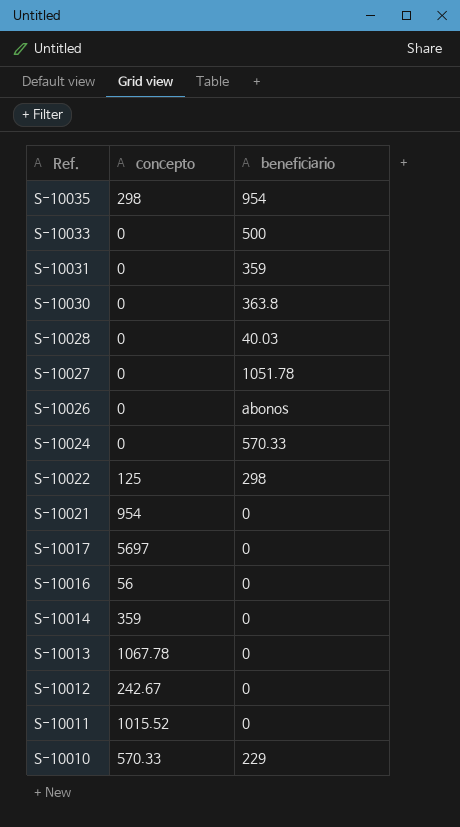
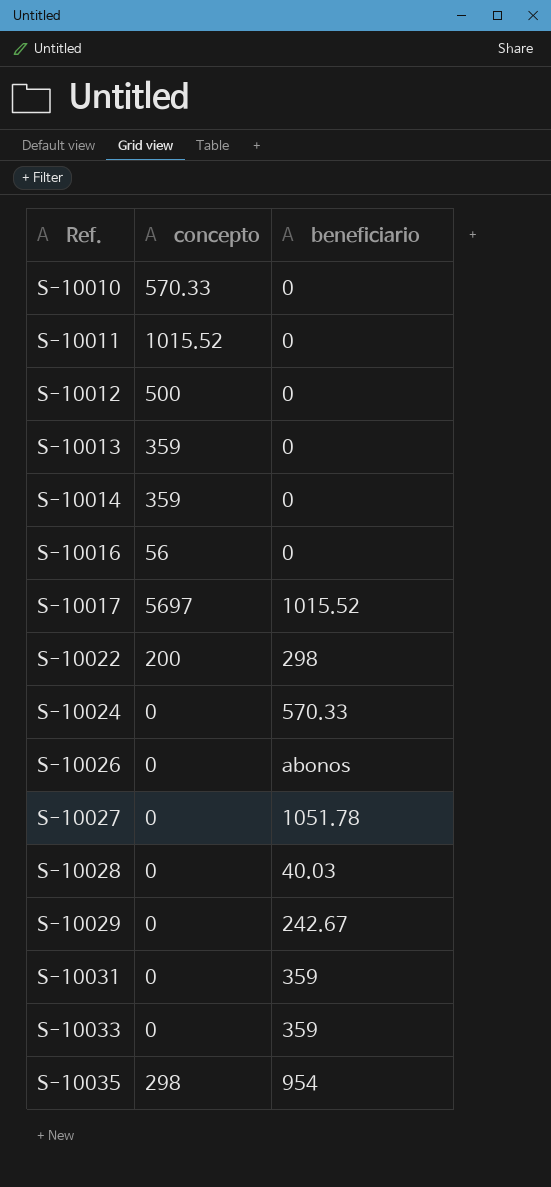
row order: Ref. descending -> Ref. ascending
row S-10030: 0 | 363.8 -> none
row S-10021: 954 | 0 -> none
S-10010 | beneficiario: 229 -> 0
S-10012 | concepto: 242.67 -> 500
S-10013 | concepto: 1067.78 -> 359
S-10017 | beneficiario: 0 -> 1015.52
S-10022 | concepto: 125 -> 200
row S-10029: none -> 0 | 242.67
S-10033 | beneficiario: 500 -> 359

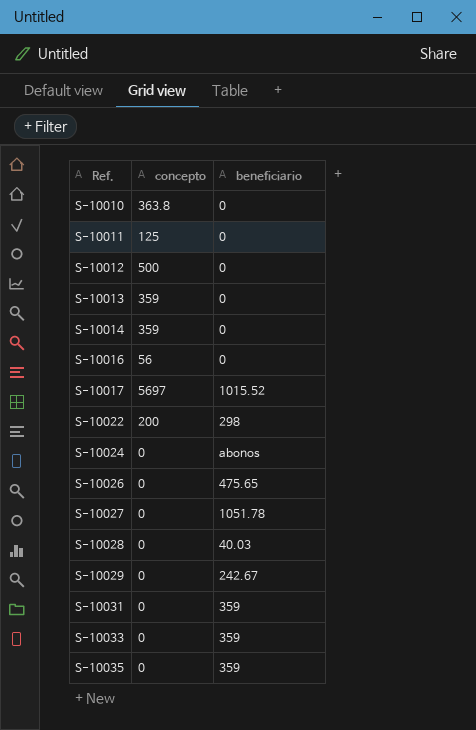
S-10010 | concepto: 570.33 -> 363.8
S-10011 | concepto: 1015.52 -> 125
S-10024 | beneficiario: 570.33 -> abonos
S-10026 | beneficiario: abonos -> 475.65
S-10035 | concepto: 298 -> 0
S-10035 | beneficiario: 954 -> 359

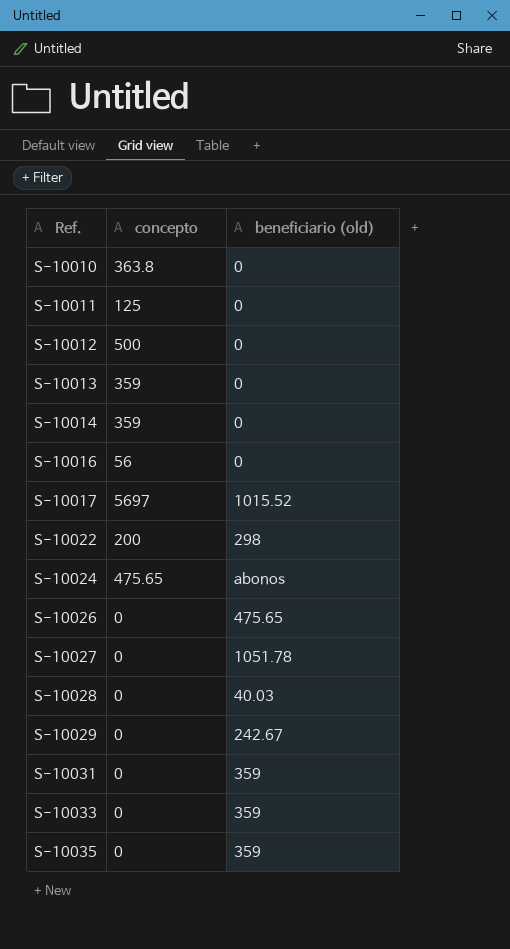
column name: beneficiario -> beneficiario (old)
S-10024 | concepto: 0 -> 475.65

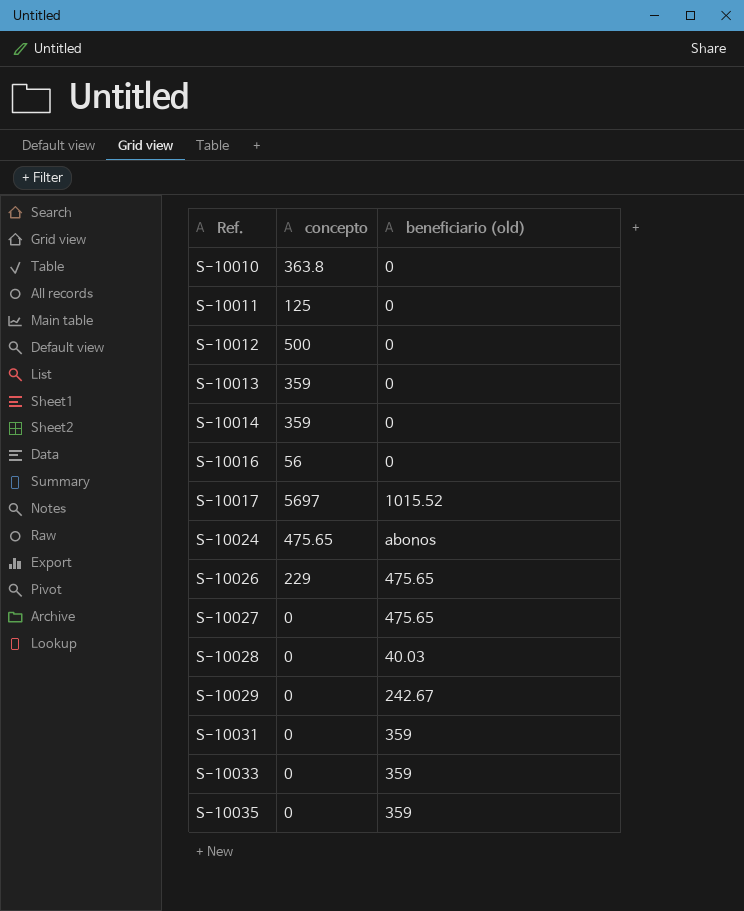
row S-10022: 200 | 298 -> none
S-10026 | concepto: 0 -> 229
S-10027 | beneficiario (old): 1051.78 -> 475.65

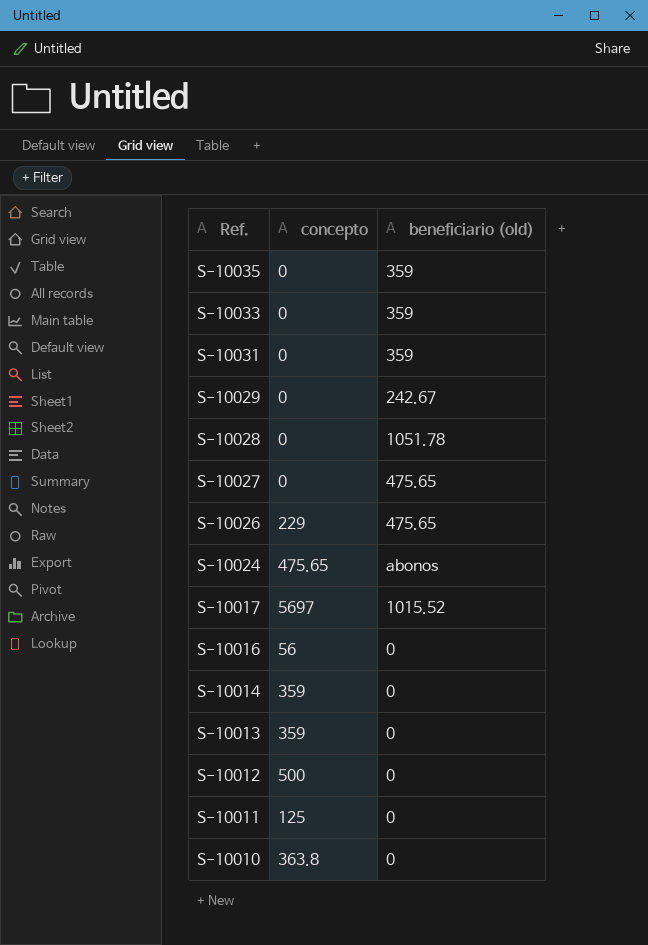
row order: Ref. ascending -> Ref. descending
S-10028 | beneficiario (old): 40.03 -> 1051.78

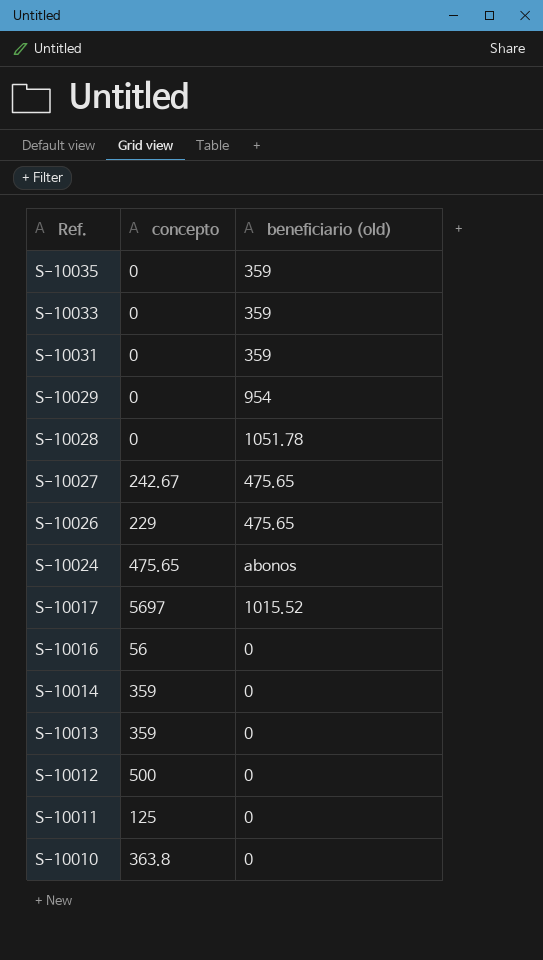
S-10029 | beneficiario (old): 242.67 -> 954
S-10027 | concepto: 0 -> 242.67

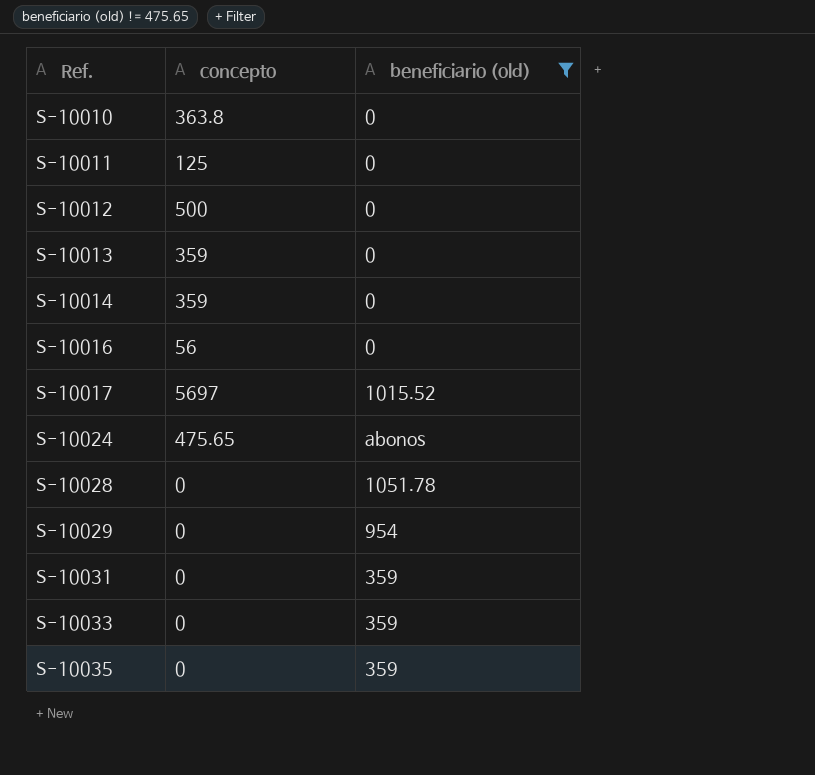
filter: none -> beneficiario (old) != 475.65
row order: Ref. descending -> Ref. ascending

